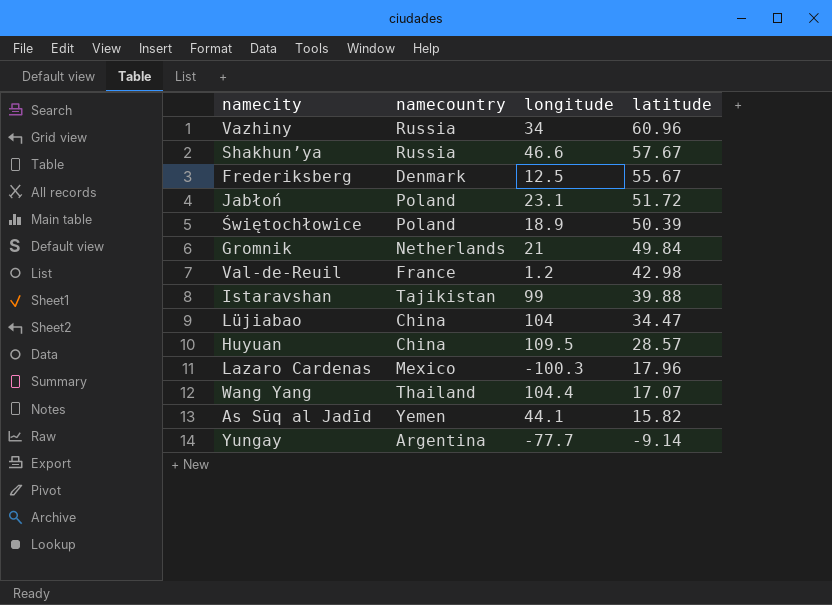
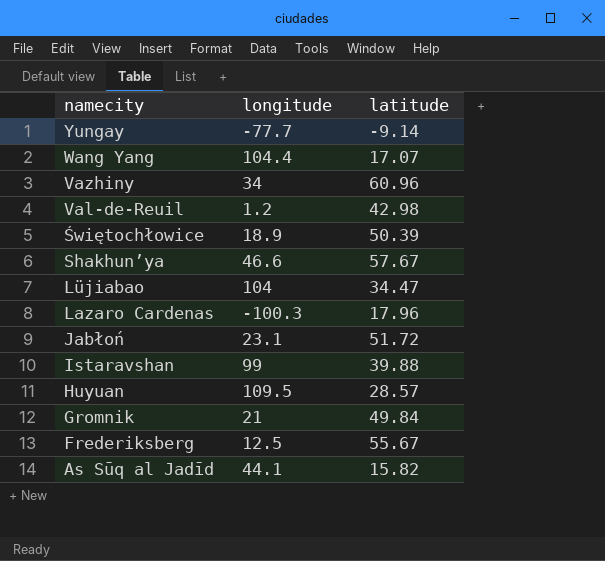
row order: latitude descending -> namecity descending
column namecountry | position: 2 -> none

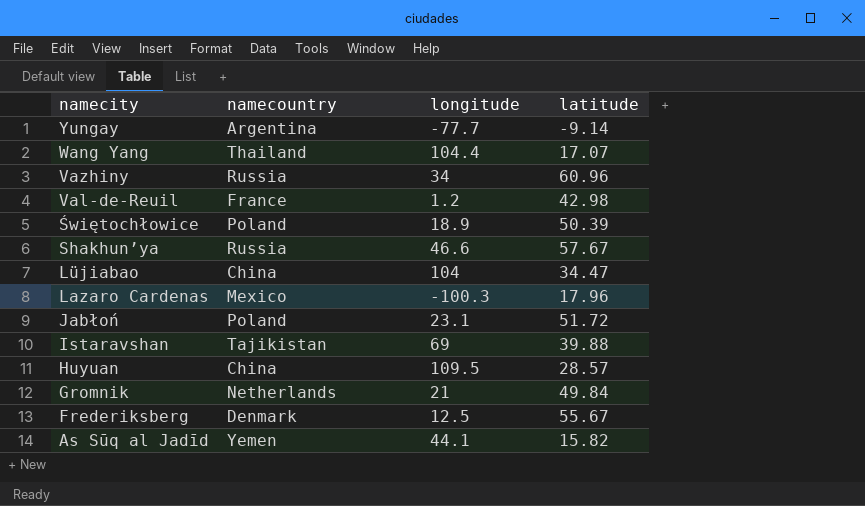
column namecountry | position: none -> 2
Istaravshan | longitude: 99 -> 69

